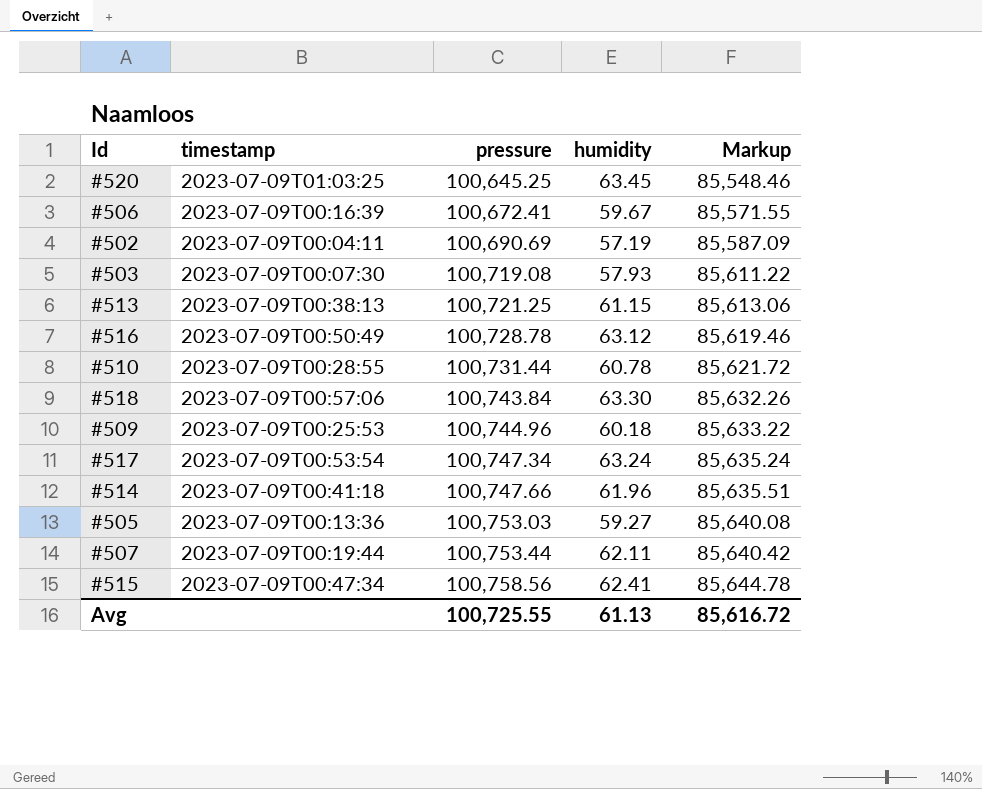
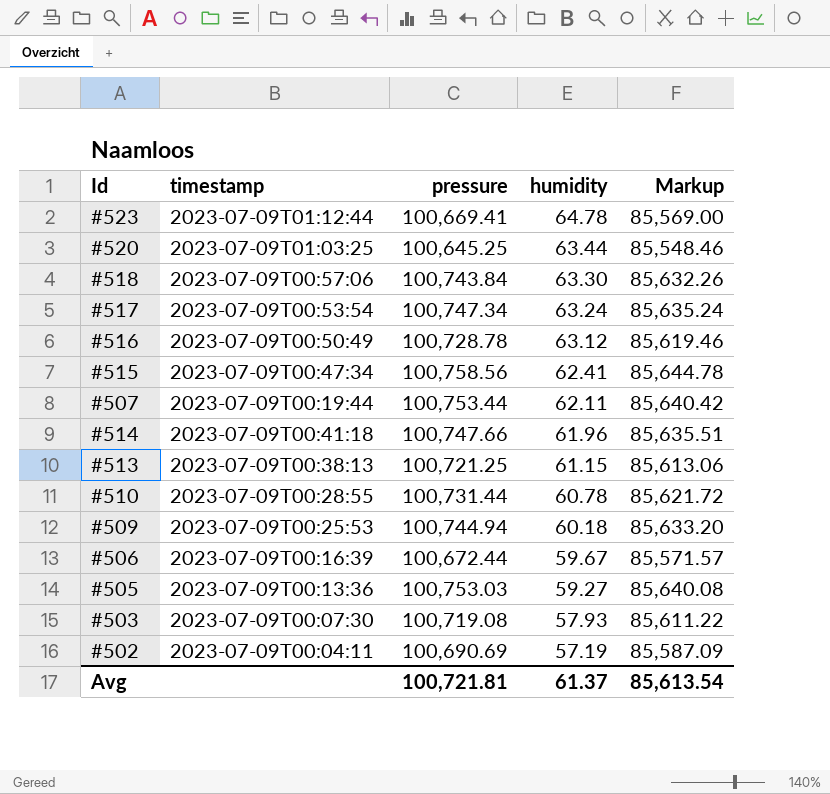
row order: pressure ascending -> humidity descending
row #523: none -> 2023-07-09T01:12:44 | 100,669.41 | 64.78 | 85,569.00
#520 | humidity: 63.45 -> 63.44
#509 | pressure: 100,744.96 -> 100,744.94
#509 | Markup: 85,633.22 -> 85,633.20
#506 | pressure: 100,672.41 -> 100,672.44
#506 | Markup: 85,571.55 -> 85,571.57
Avg | pressure: 100,725.55 -> 100,721.81
Avg | humidity: 61.13 -> 61.37
Avg | Markup: 85,616.72 -> 85,613.54

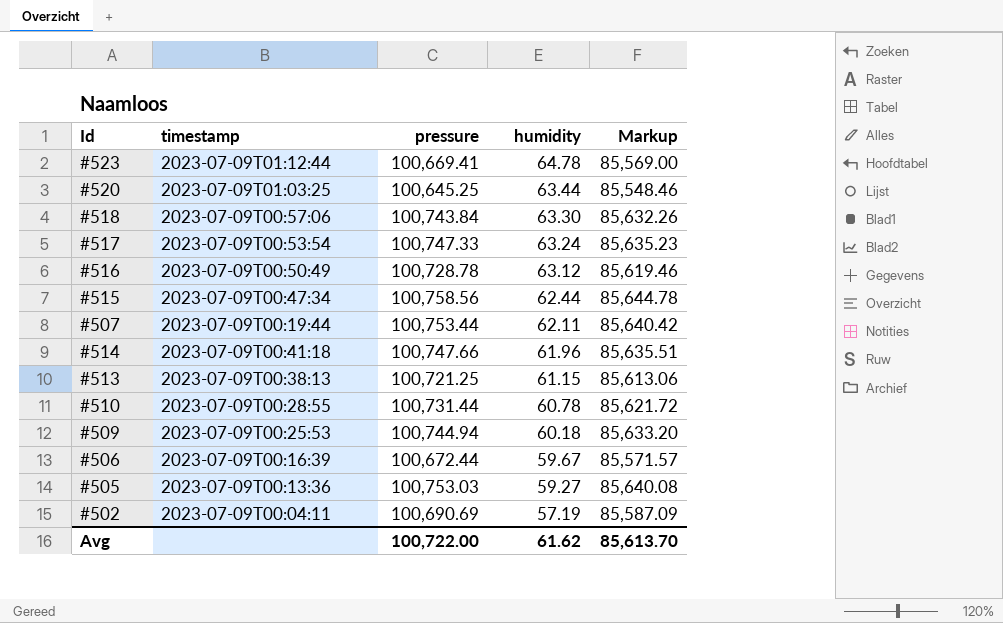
row #503: 2023-07-09T00:07:30 | 100,719.08 | 57.93 | 85,611.22 -> none
#517 | pressure: 100,747.34 -> 100,747.33
#517 | Markup: 85,635.24 -> 85,635.23
#515 | humidity: 62.41 -> 62.44
Avg | pressure: 100,721.81 -> 100,722.00
Avg | humidity: 61.37 -> 61.62
Avg | Markup: 85,613.54 -> 85,613.70

